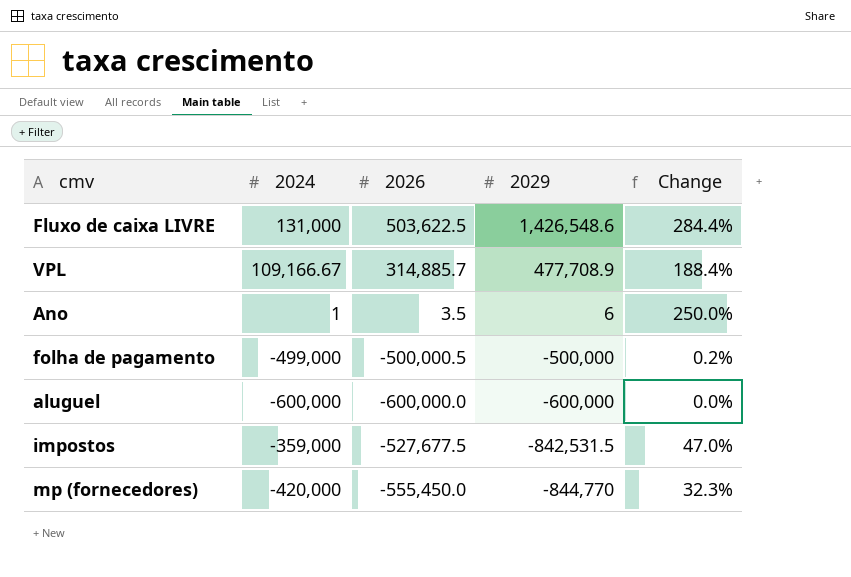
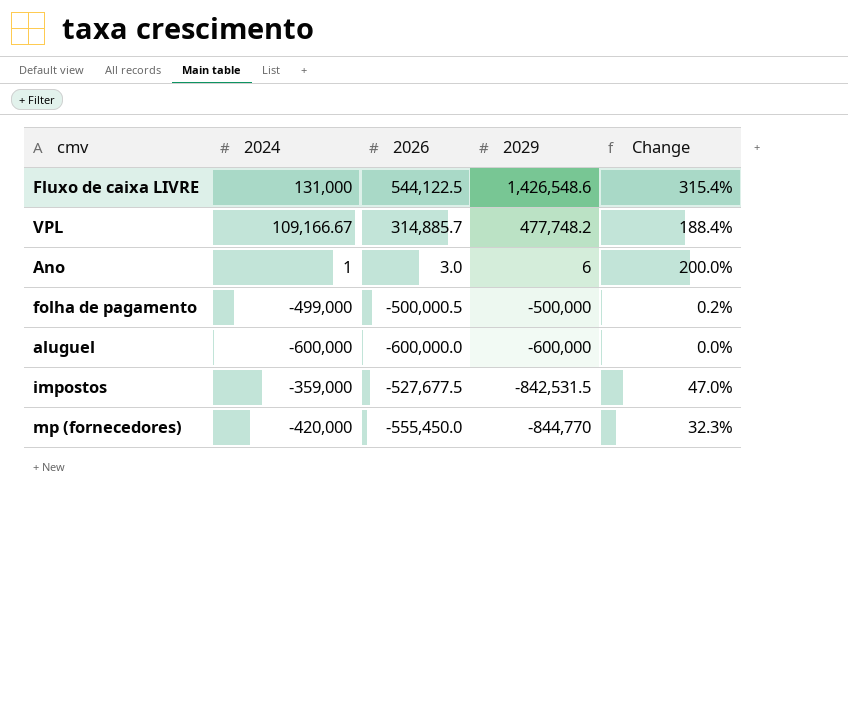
Fluxo de caixa LIVRE | 2026: 503,622.5 -> 544,122.5
Fluxo de caixa LIVRE | Change: 284.4% -> 315.4%
VPL | 2029: 477,708.9 -> 477,748.2
Ano | 2026: 3.5 -> 3.0
Ano | Change: 250.0% -> 200.0%

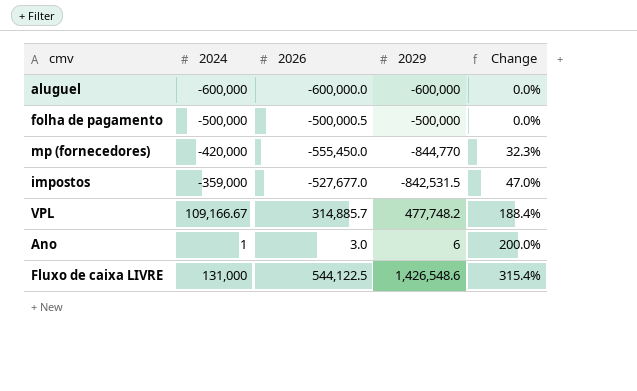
row order: 2029 descending -> Change ascending
folha de pagamento | 2024: -499,000 -> -500,000
folha de pagamento | Change: 0.2% -> 0.0%
impostos | 2026: -527,677.5 -> -527,677.0

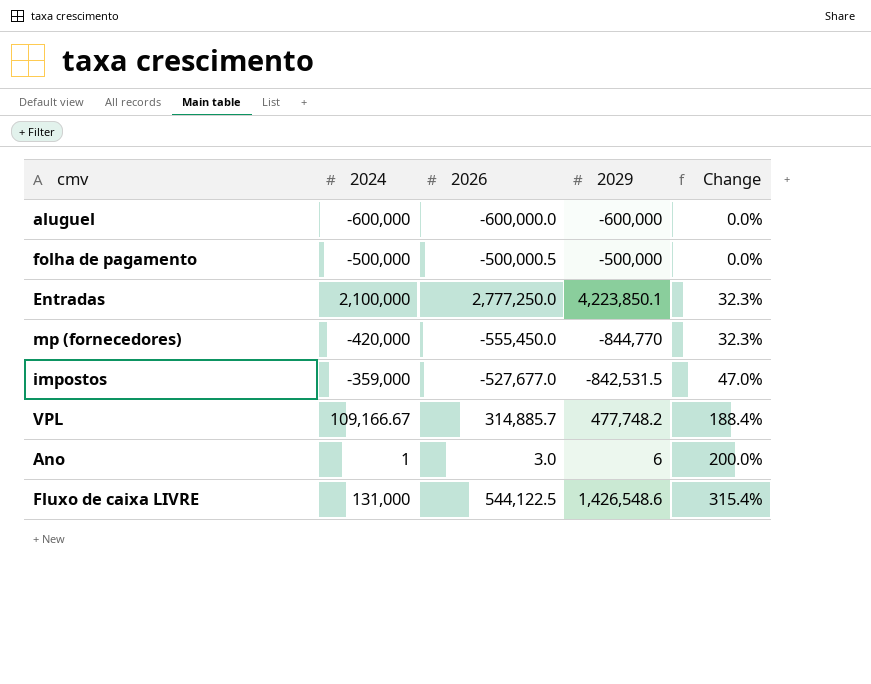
row Entradas: none -> 2,100,000 | 2,777,250.0 | 4,223,850.1 | 32.3%

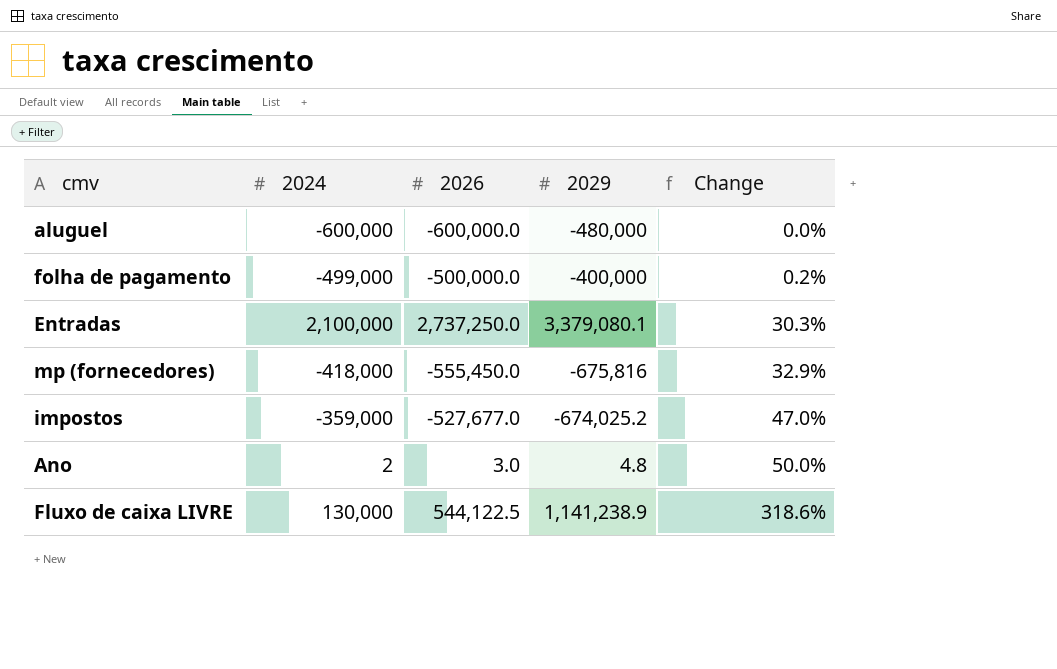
row VPL: 109,166.67 | 314,885.7 | 477,748.2 | 188.4% -> none
aluguel | 2029: -600,000 -> -480,000
folha de pagamento | 2024: -500,000 -> -499,000
folha de pagamento | 2026: -500,000.5 -> -500,000.0
folha de pagamento | 2029: -500,000 -> -400,000
folha de pagamento | Change: 0.0% -> 0.2%
Entradas | 2026: 2,777,250.0 -> 2,737,250.0
Entradas | 2029: 4,223,850.1 -> 3,379,080.1
Entradas | Change: 32.3% -> 30.3%
mp (fornecedores) | 2024: -420,000 -> -418,000
mp (fornecedores) | 2029: -844,770 -> -675,816
mp (fornecedores) | Change: 32.3% -> 32.9%
impostos | 2029: -842,531.5 -> -674,025.2
Ano | 2024: 1 -> 2
Ano | 2029: 6 -> 4.8
Ano | Change: 200.0% -> 50.0%
Fluxo de caixa LIVRE | 2024: 131,000 -> 130,000
Fluxo de caixa LIVRE | 2029: 1,426,548.6 -> 1,141,238.9
Fluxo de caixa LIVRE | Change: 315.4% -> 318.6%

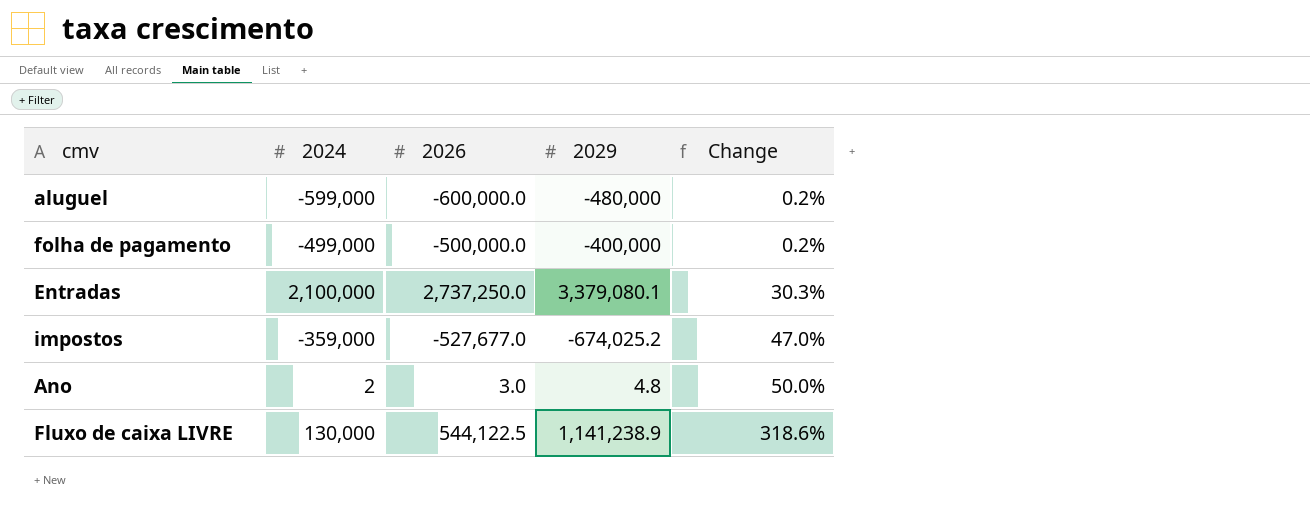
row mp (fornecedores): -418,000 | -555,450.0 | -675,816 | 32.9% -> none
aluguel | 2024: -600,000 -> -599,000
aluguel | Change: 0.0% -> 0.2%

